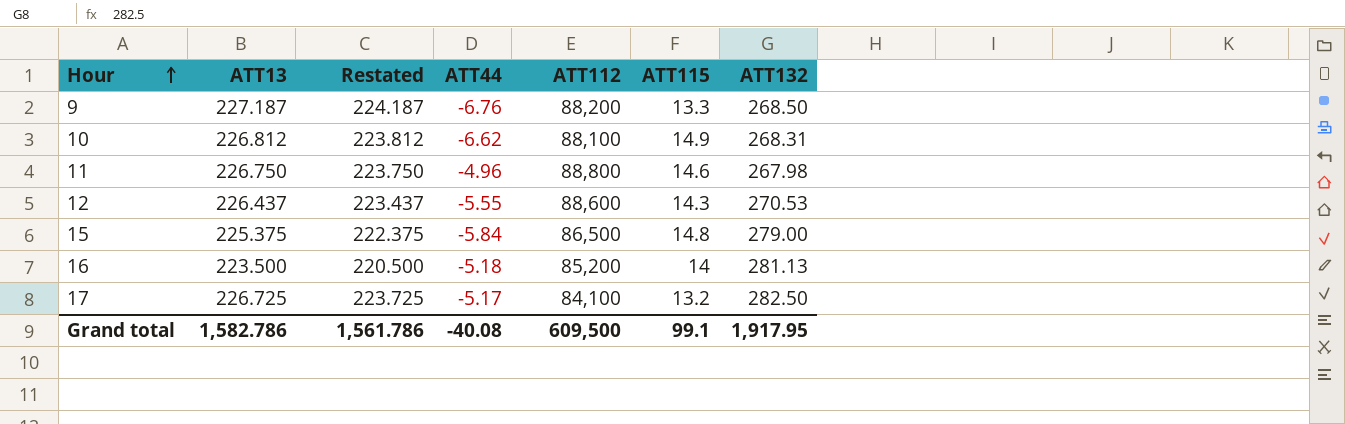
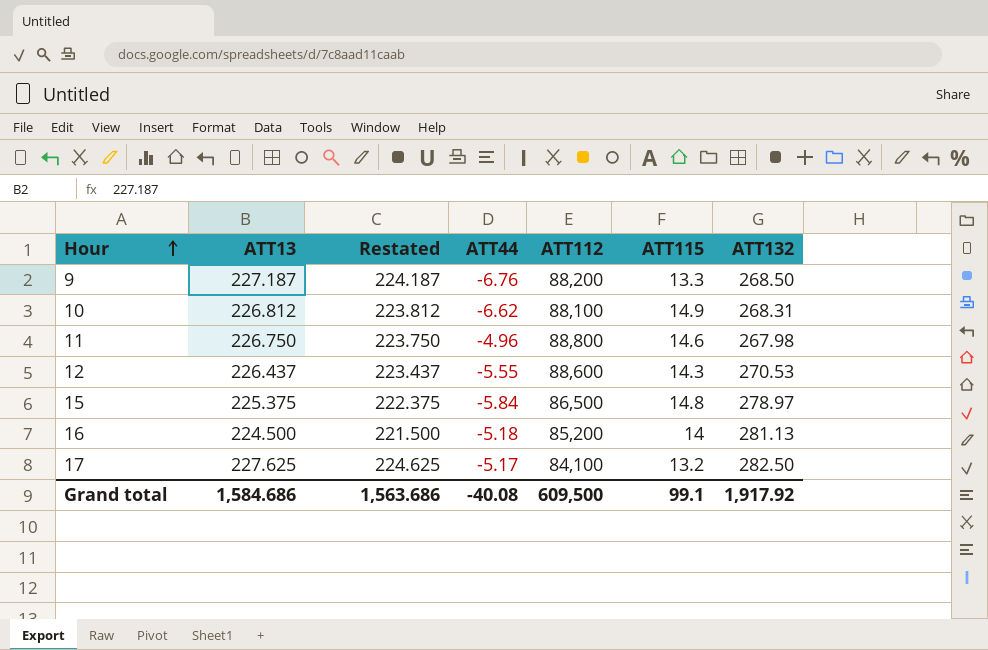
15 | ATT132: 279.00 -> 278.97
16 | ATT13: 223.500 -> 224.500
16 | Restated: 220.500 -> 221.500
17 | ATT13: 226.725 -> 227.625
17 | Restated: 223.725 -> 224.625
Grand total | ATT13: 1,582.786 -> 1,584.686
Grand total | Restated: 1,561.786 -> 1,563.686
Grand total | ATT132: 1,917.95 -> 1,917.92

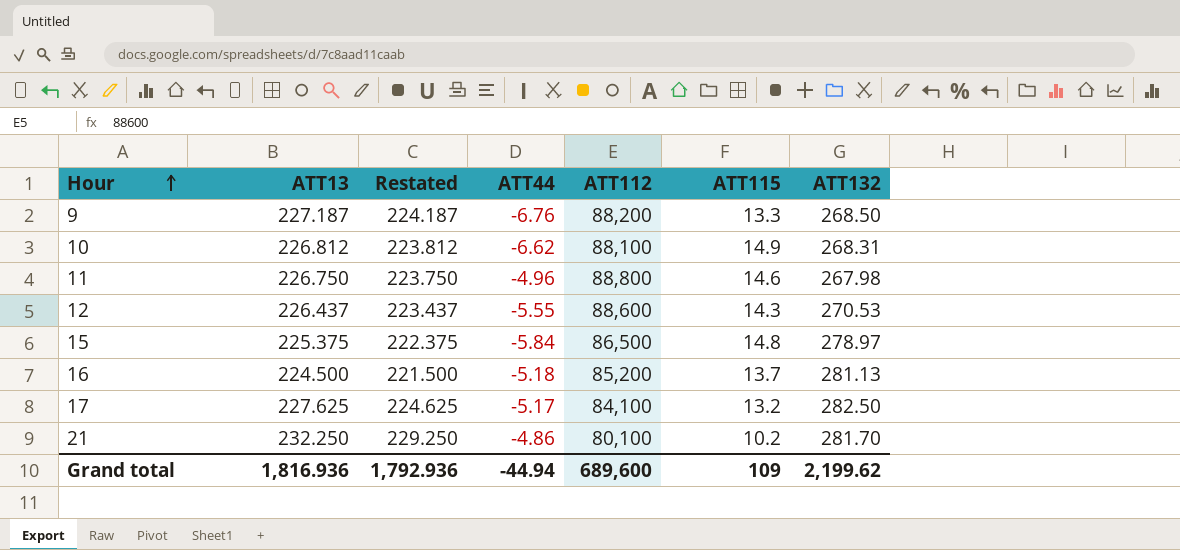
16 | ATT115: 14 -> 13.7
row 21: none -> 232.250 | 229.250 | -4.86 | 80,100 | 10.2 | 281.70
Grand total | ATT13: 1,584.686 -> 1,816.936
Grand total | Restated: 1,563.686 -> 1,792.936
Grand total | ATT44: -40.08 -> -44.94
Grand total | ATT112: 609,500 -> 689,600
Grand total | ATT115: 99.1 -> 109
Grand total | ATT132: 1,917.92 -> 2,199.62

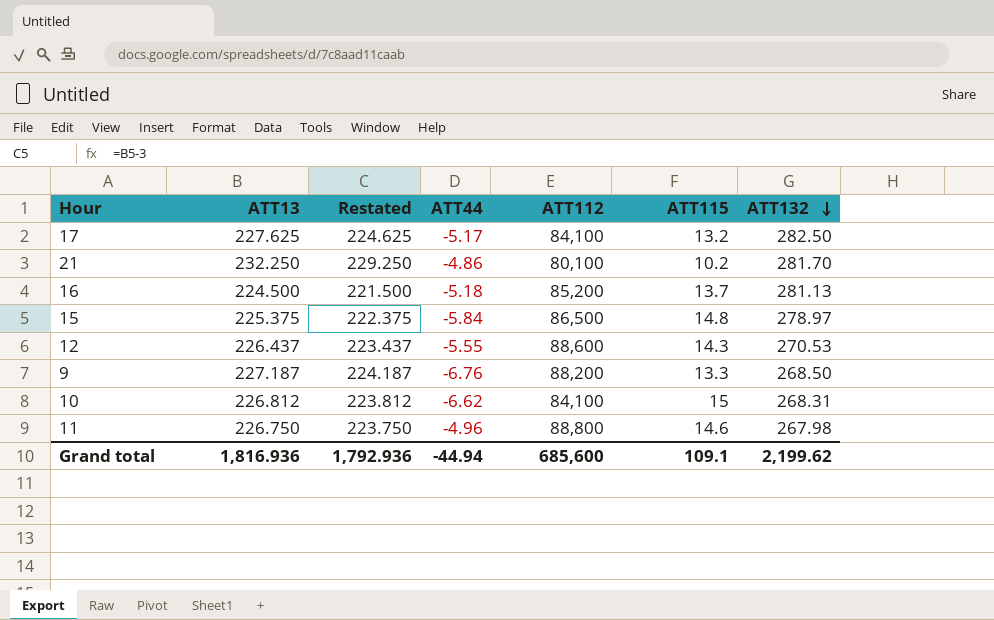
row order: Hour ascending -> ATT132 descending
10 | ATT112: 88,100 -> 84,100
10 | ATT115: 14.9 -> 15
Grand total | ATT112: 689,600 -> 685,600
Grand total | ATT115: 109 -> 109.1

